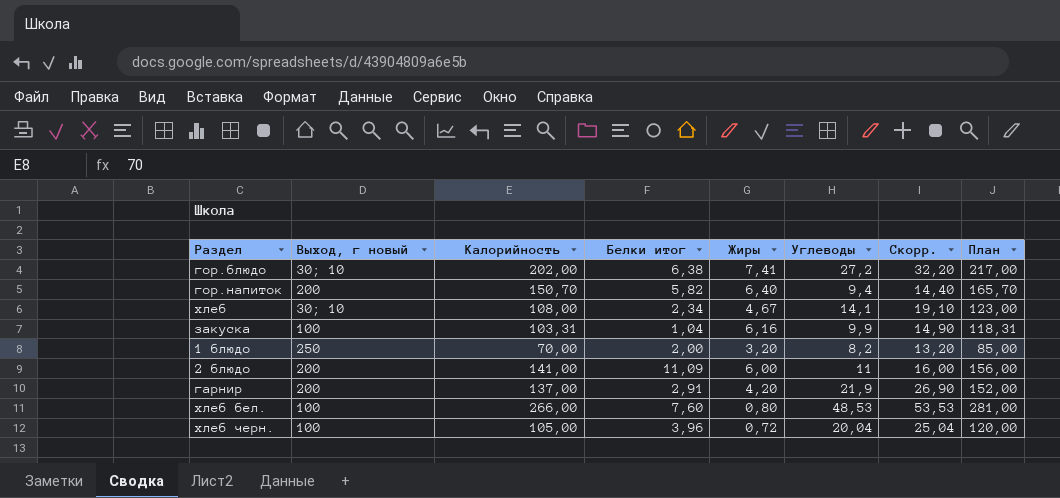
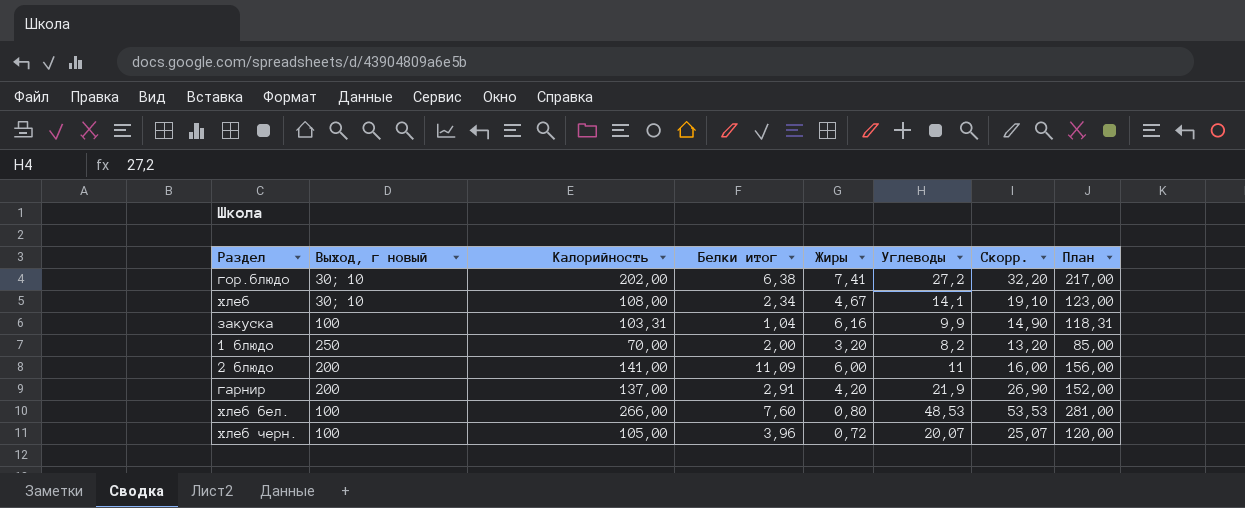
row гор.напиток: 200 | 150,70 | 5,82 | 6,40 | 9,4 | 14,40 | 165,70 -> none
хлеб черн. | Углеводы: 20,04 -> 20,07
хлеб черн. | Скорр.: 25,04 -> 25,07

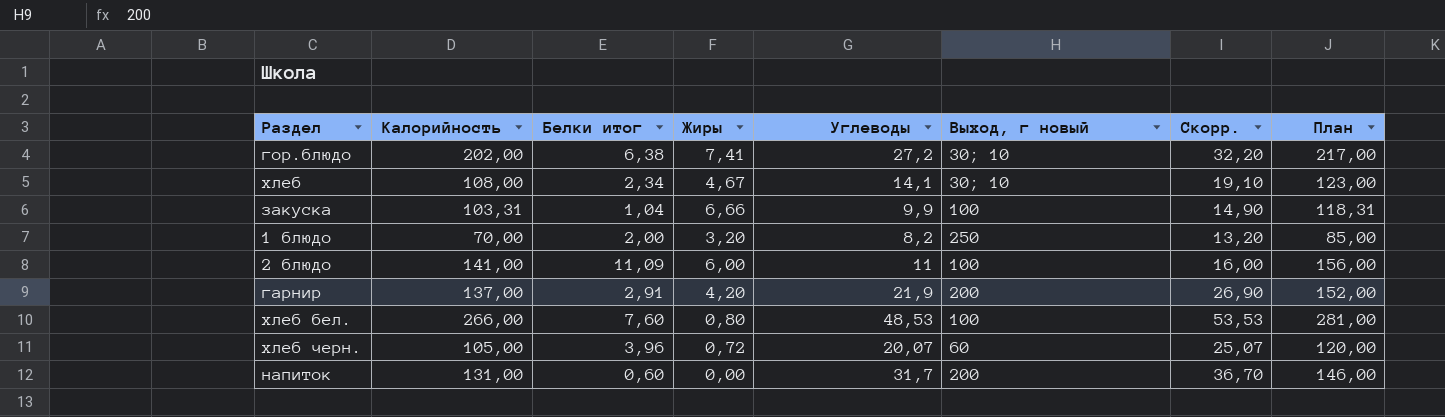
column Выход, г новый | position: 2 -> 6
закуска | Жиры: 6,16 -> 6,66
2 блюдо | Выход, г новый: 200 -> 100
хлеб черн. | Выход, г новый: 100 -> 60
row напиток: none -> 131,00 | 0,60 | 0,00 | 31,7 | 200 | 36,70 | 146,00

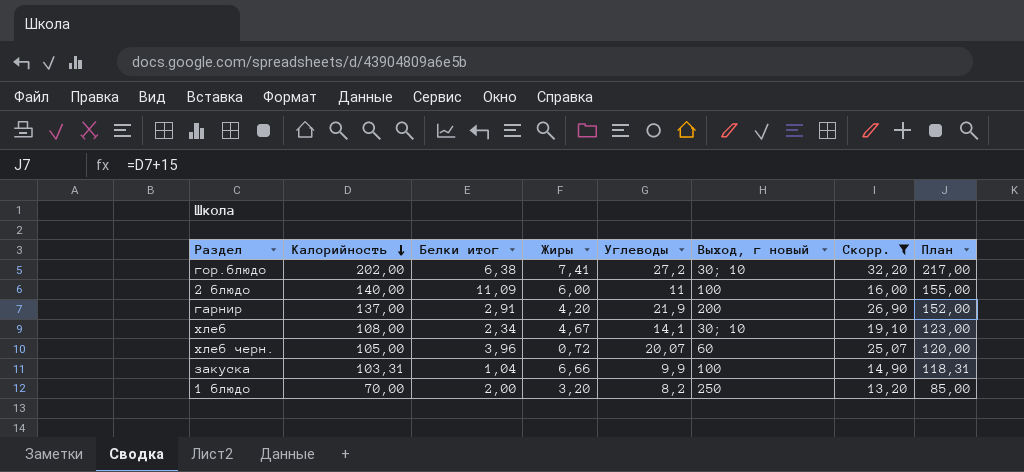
filter: none -> Скорр. <= 32,20
row order: none -> Калорийность descending
2 блюдо | Калорийность: 141,00 -> 140,00
2 блюдо | План: 156,00 -> 155,00

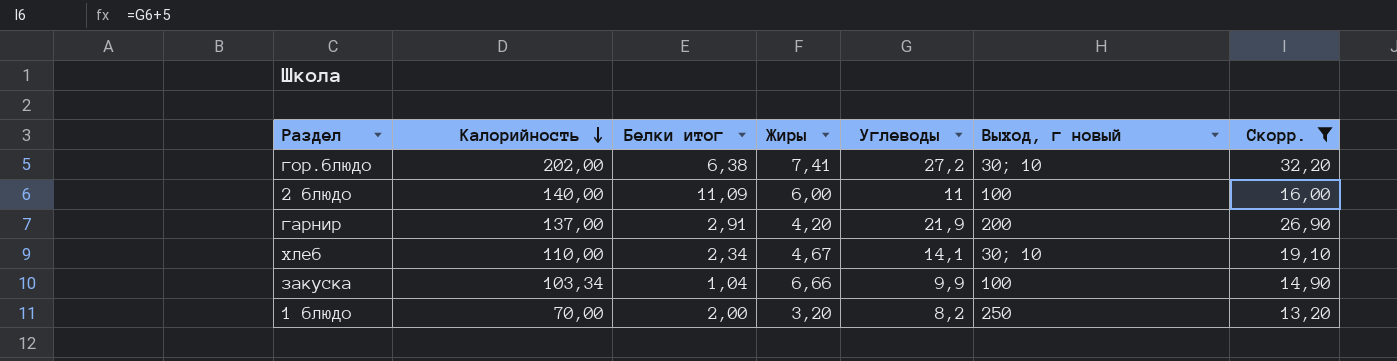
column План | formula: [Калорийность] + 15 -> none
row хлеб черн.: 105,00 | 3,96 | 0,72 | 20,07 | 60 | 25,07 | 120,00 -> none
хлеб | Калорийность: 108,00 -> 110,00
закуска | Калорийность: 103,31 -> 103,34

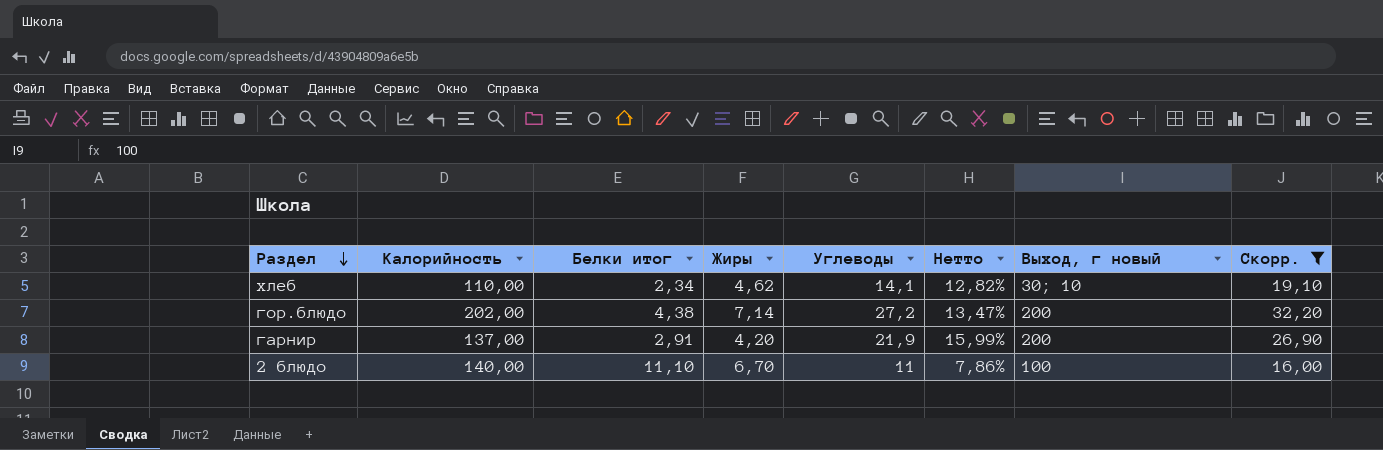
row order: Калорийность descending -> Раздел descending
column Нетто | formula: none -> [Углеводы] / [Калорийность]
row закуска: 103,34 | 1,04 | 6,66 | 9,9 | 100 | 14,90 -> none
row 1 блюдо: 70,00 | 2,00 | 3,20 | 8,2 | 250 | 13,20 -> none
хлеб | Жиры: 4,67 -> 4,62
гор.блюдо | Белки итог: 6,38 -> 4,38
гор.блюдо | Жиры: 7,41 -> 7,14
гор.блюдо | Выход, г новый: 30; 10 -> 200
2 блюдо | Белки итог: 11,09 -> 11,10
2 блюдо | Жиры: 6,00 -> 6,70

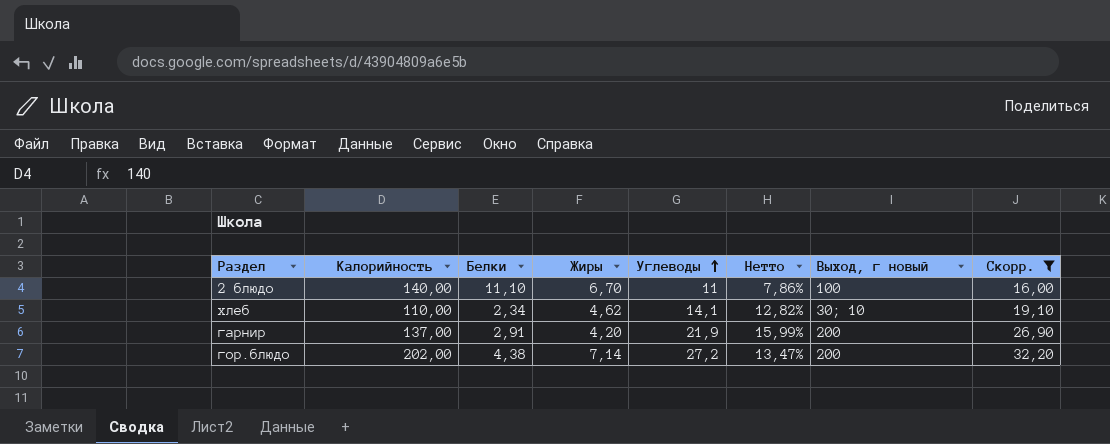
row order: Раздел descending -> Углеводы ascending
column name: Белки итог -> Белки

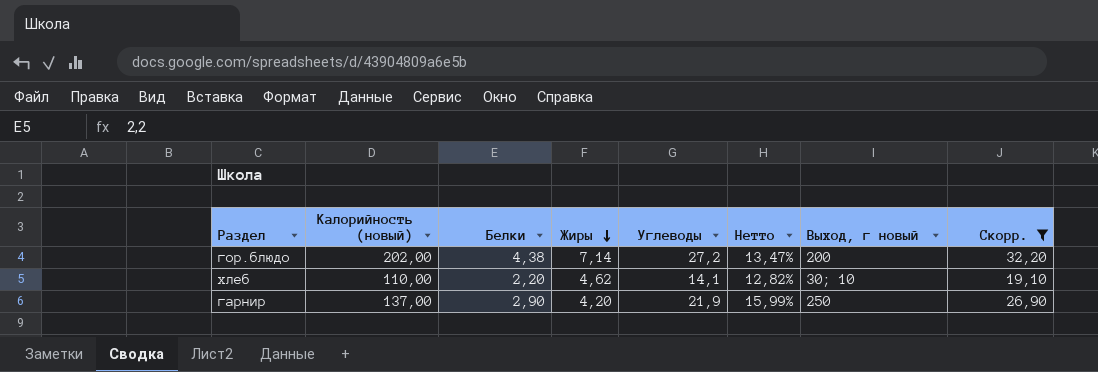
row order: Углеводы ascending -> Жиры descending
column name: Калорийность -> Калорийность (новый)
row 2 блюдо: 140,00 | 11,10 | 6,70 | 11 | 7,86% | 100 | 16,00 -> none
хлеб | Белки: 2,34 -> 2,20
гарнир | Белки: 2,91 -> 2,90
гарнир | Выход, г новый: 200 -> 250

